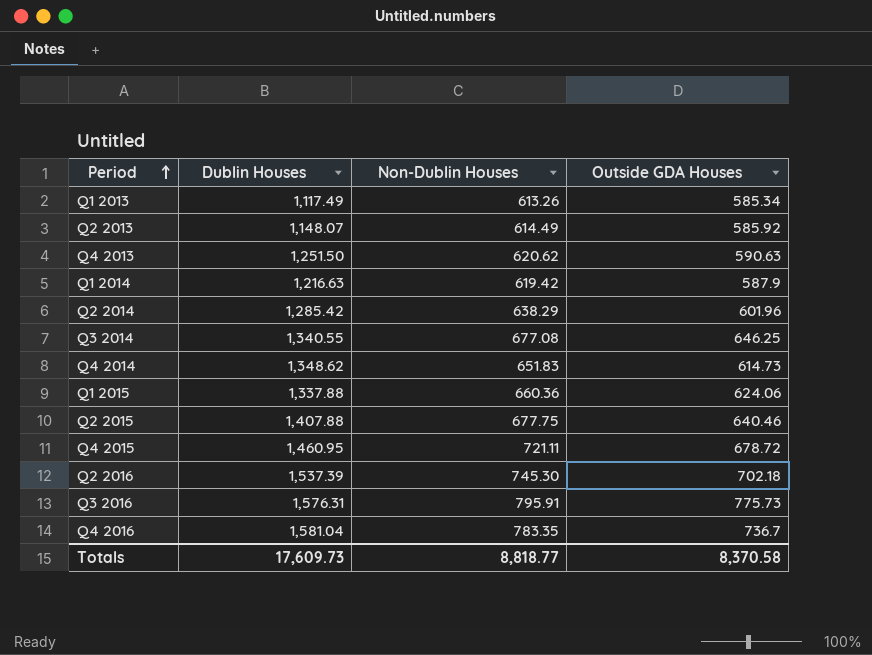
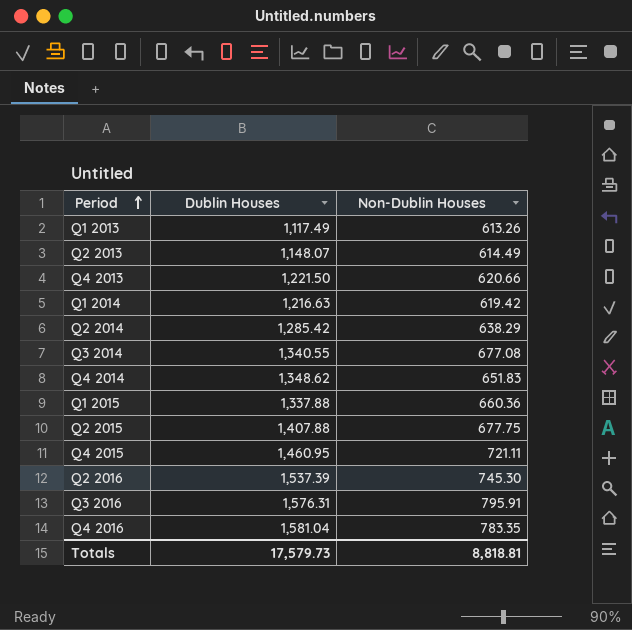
column Outside GDA Houses | position: 4 -> none
Q4 2013 | Dublin Houses: 1,251.50 -> 1,221.50
Q4 2013 | Non-Dublin Houses: 620.62 -> 620.66
Totals | Dublin Houses: 17,609.73 -> 17,579.73
Totals | Non-Dublin Houses: 8,818.77 -> 8,818.81

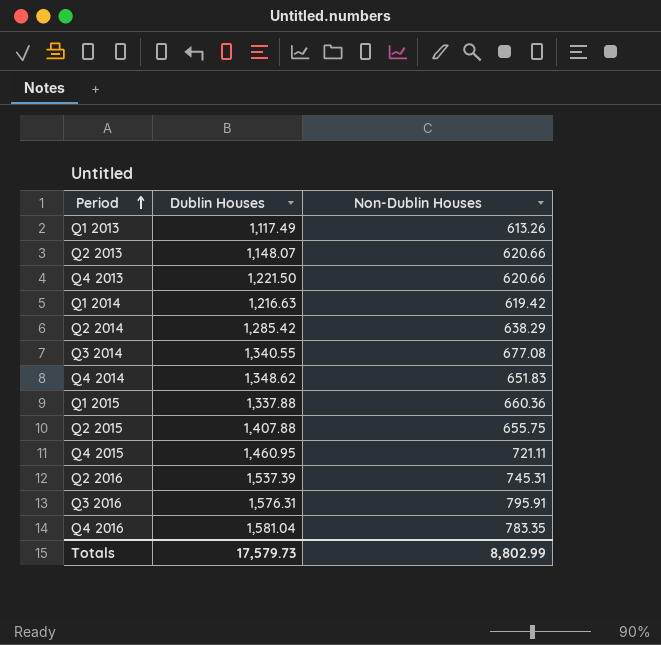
Q2 2013 | Non-Dublin Houses: 614.49 -> 620.66
Q2 2015 | Non-Dublin Houses: 677.75 -> 655.75
Q2 2016 | Non-Dublin Houses: 745.30 -> 745.31
Totals | Non-Dublin Houses: 8,818.81 -> 8,802.99

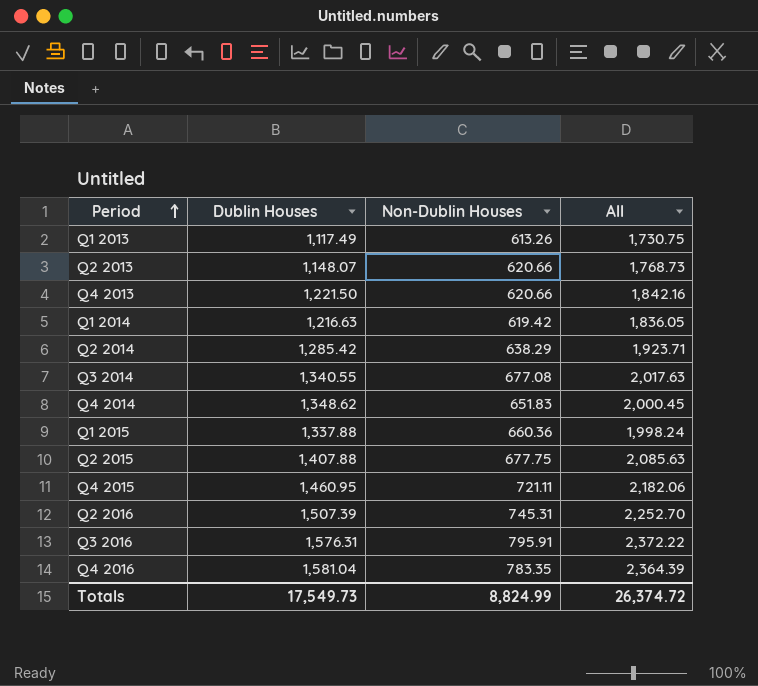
column All | formula: none -> [Dublin Houses] + [Non-Dublin Houses]
Q2 2015 | Non-Dublin Houses: 655.75 -> 677.75
Q2 2016 | Dublin Houses: 1,537.39 -> 1,507.39
Totals | Dublin Houses: 17,579.73 -> 17,549.73
Totals | Non-Dublin Houses: 8,802.99 -> 8,824.99

